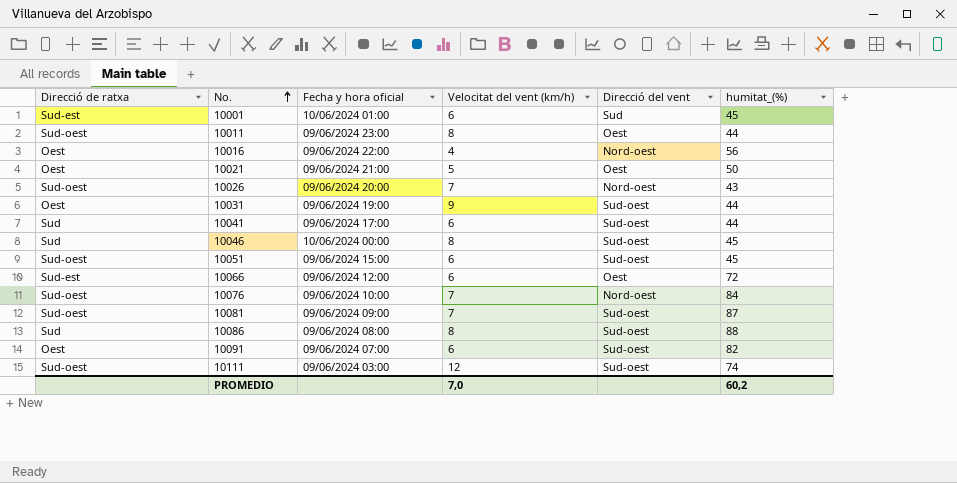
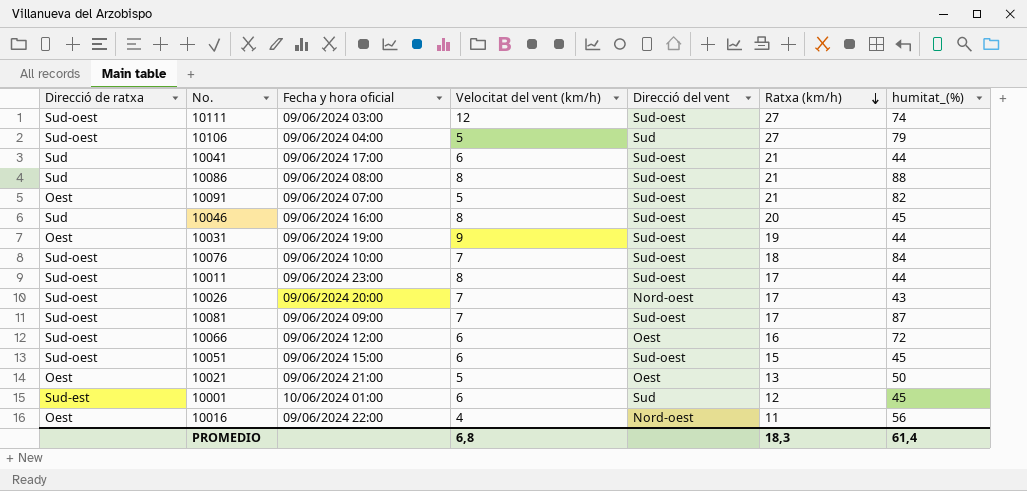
row order: No. ascending -> Ratxa (km/h) descending
column Ratxa (km/h) | position: none -> 6
row 10106: none -> Sud-oest | 09/06/2024 04:00 | 5 | Sud | 27 | 79
10091 | Velocitat del vent (km/h): 6 -> 5
10046 | Fecha y hora oficial: 10/06/2024 00:00 -> 09/06/2024 16:00
10076 | Direcció del vent: Nord-oest -> Sud-oest
10011 | Direcció del vent: Oest -> Sud-oest
10066 | Direcció de ratxa: Sud-est -> Sud-oest
PROMEDIO | Velocitat del vent (km/h): 7,0 -> 6,8
PROMEDIO | humitat_(%): 60,2 -> 61,4

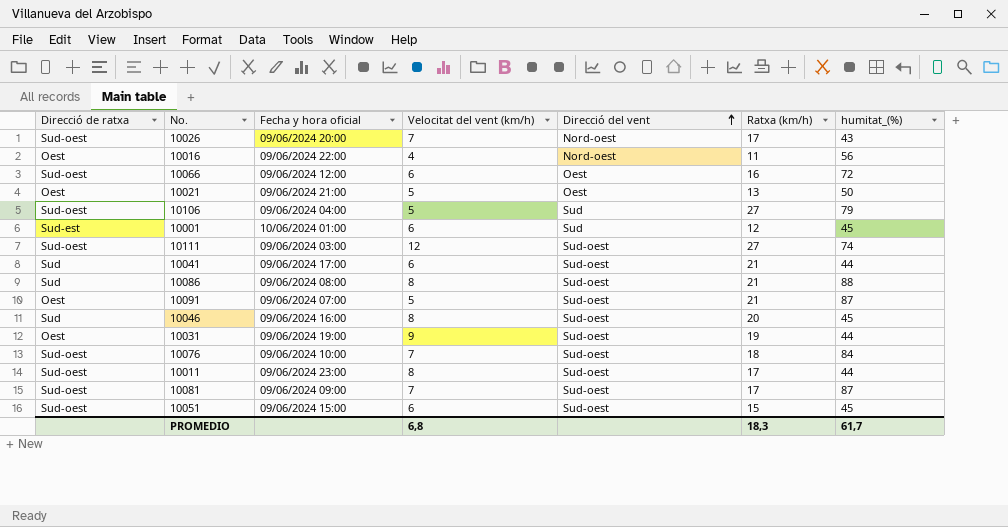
row order: Ratxa (km/h) descending -> Direcció del vent ascending
10091 | humitat_(%): 82 -> 87
PROMEDIO | humitat_(%): 61,4 -> 61,7

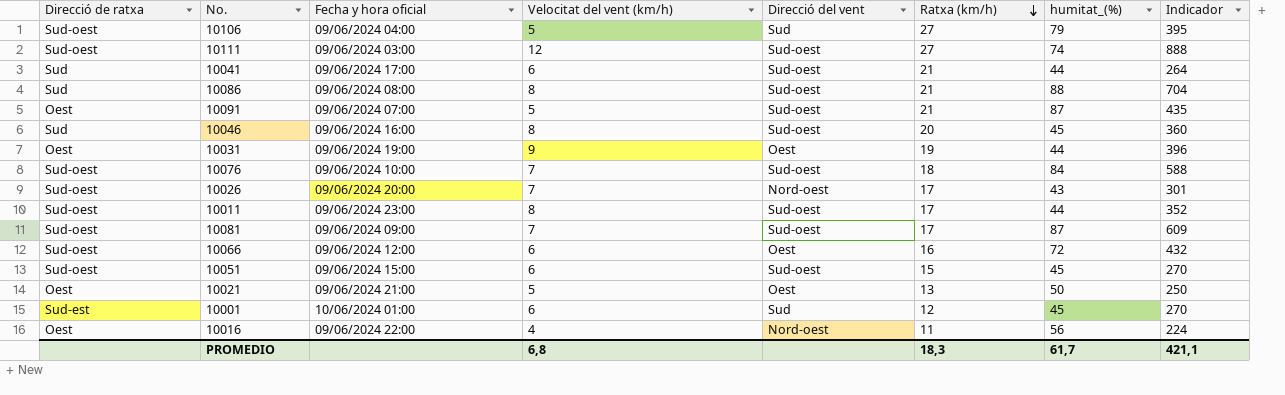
row order: Direcció del vent ascending -> Ratxa (km/h) descending
column Indicador | formula: none -> [Velocitat del vent (km/h)] * [humitat_(%)]
10031 | Direcció del vent: Sud-oest -> Oest

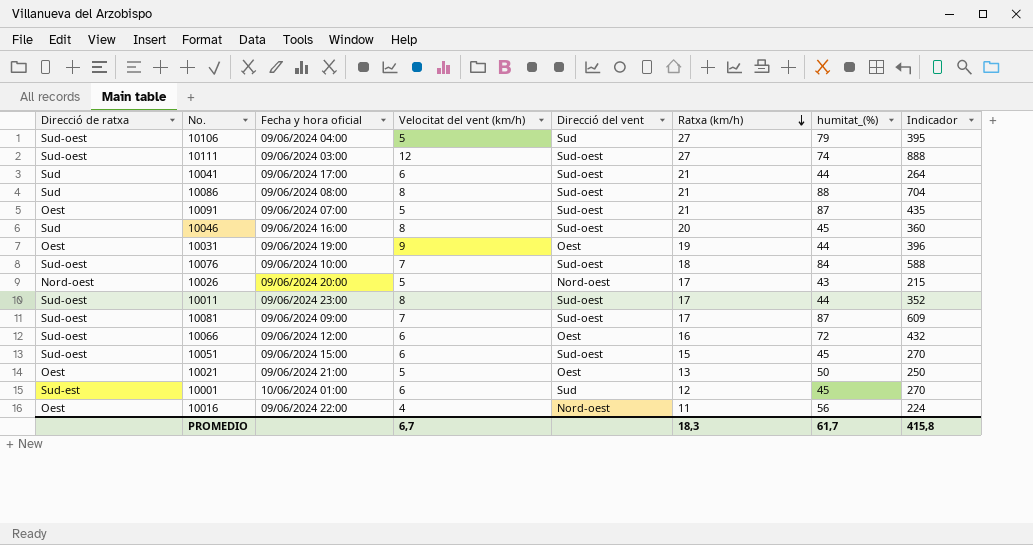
10026 | Direcció de ratxa: Sud-oest -> Nord-oest
10026 | Velocitat del vent (km/h): 7 -> 5
10026 | Indicador: 301 -> 215
PROMEDIO | Velocitat del vent (km/h): 6,8 -> 6,7
PROMEDIO | Indicador: 421,1 -> 415,8

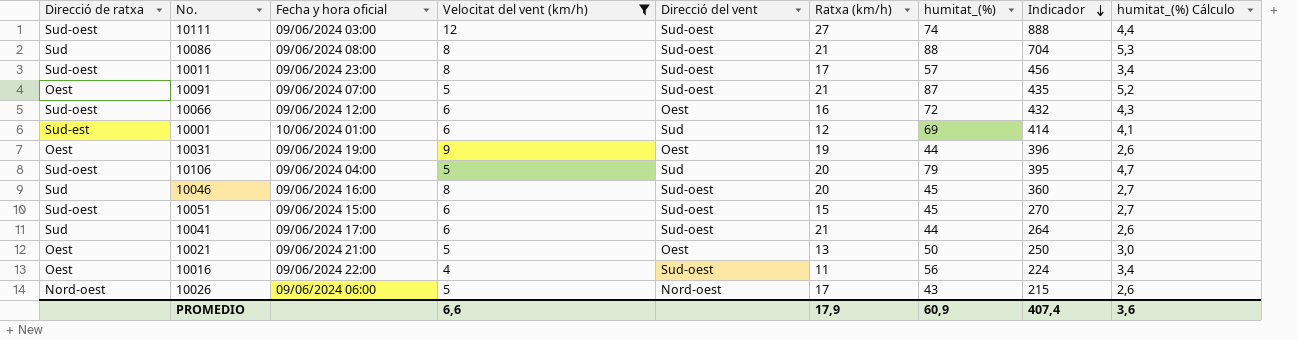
filter: none -> Velocitat del vent (km/h) != 7
row order: Ratxa (km/h) descending -> Indicador descending
column humitat_(%) Cálculo | formula: none -> [humitat_(%)] * 0,06
10011 | humitat_(%): 44 -> 57
10011 | Indicador: 352 -> 456
10001 | humitat_(%): 45 -> 69
10001 | Indicador: 270 -> 414
10106 | Ratxa (km/h): 27 -> 20
10016 | Direcció del vent: Nord-oest -> Sud-oest
10026 | Fecha y hora oficial: 09/06/2024 20:00 -> 09/06/2024 06:00
PROMEDIO | Velocitat del vent (km/h): 6,7 -> 6,6
PROMEDIO | Ratxa (km/h): 18,3 -> 17,9
PROMEDIO | humitat_(%): 61,7 -> 60,9
PROMEDIO | Indicador: 415,8 -> 407,4

